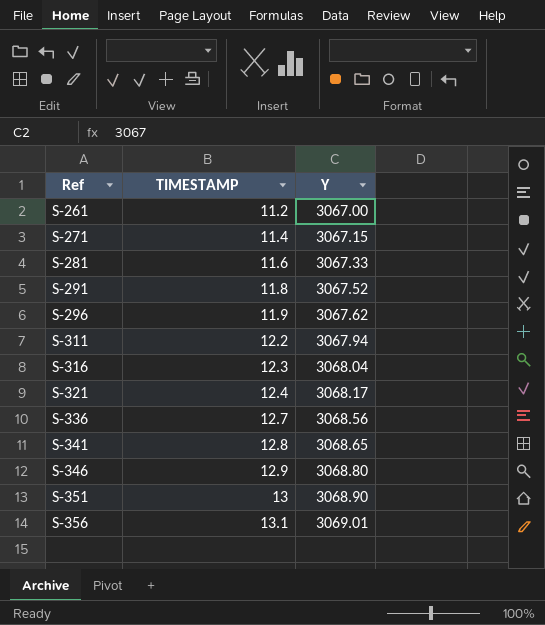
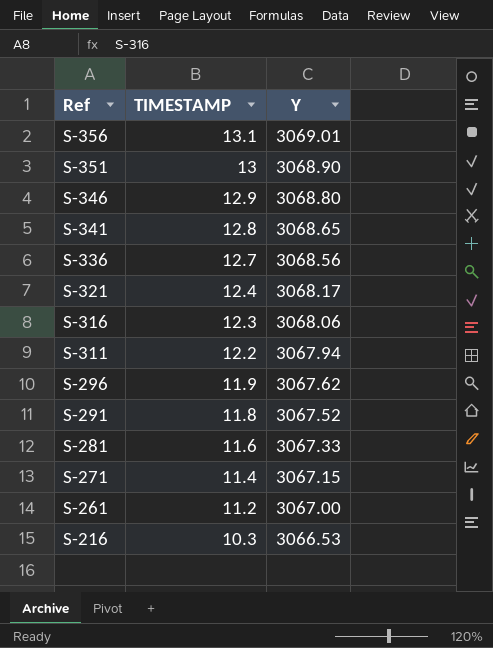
row order: Ref ascending -> Ref descending
S-316 | Y: 3068.04 -> 3068.06
row S-216: none -> 10.3 | 3066.53

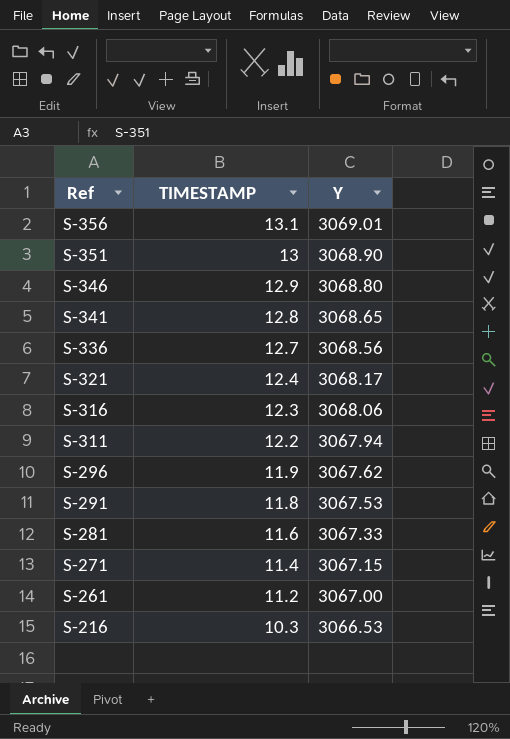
S-291 | Y: 3067.52 -> 3067.53

